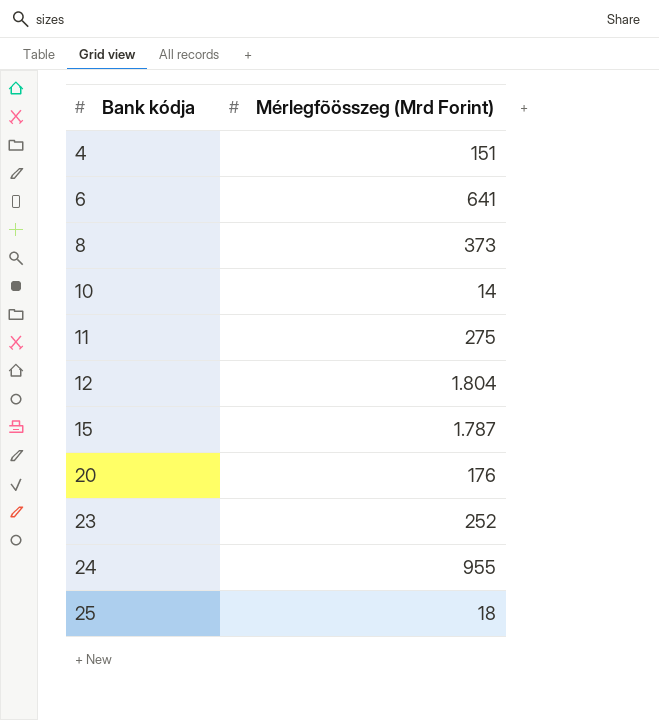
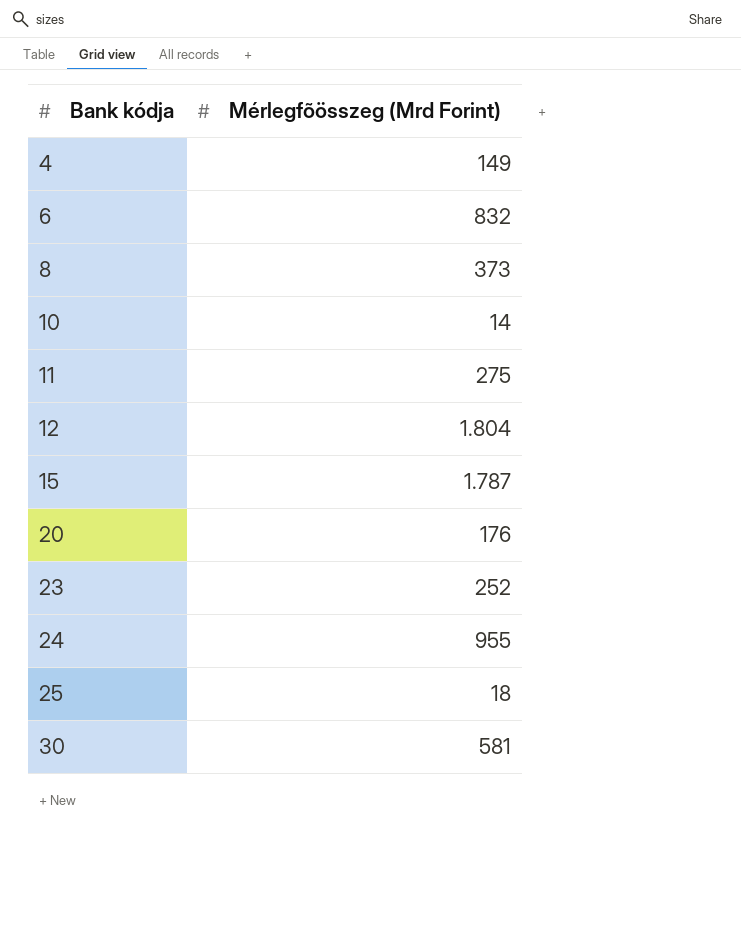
4 | Mérlegfõösszeg (Mrd Forint): 151 -> 149
6 | Mérlegfõösszeg (Mrd Forint): 641 -> 832
row 30: none -> 581

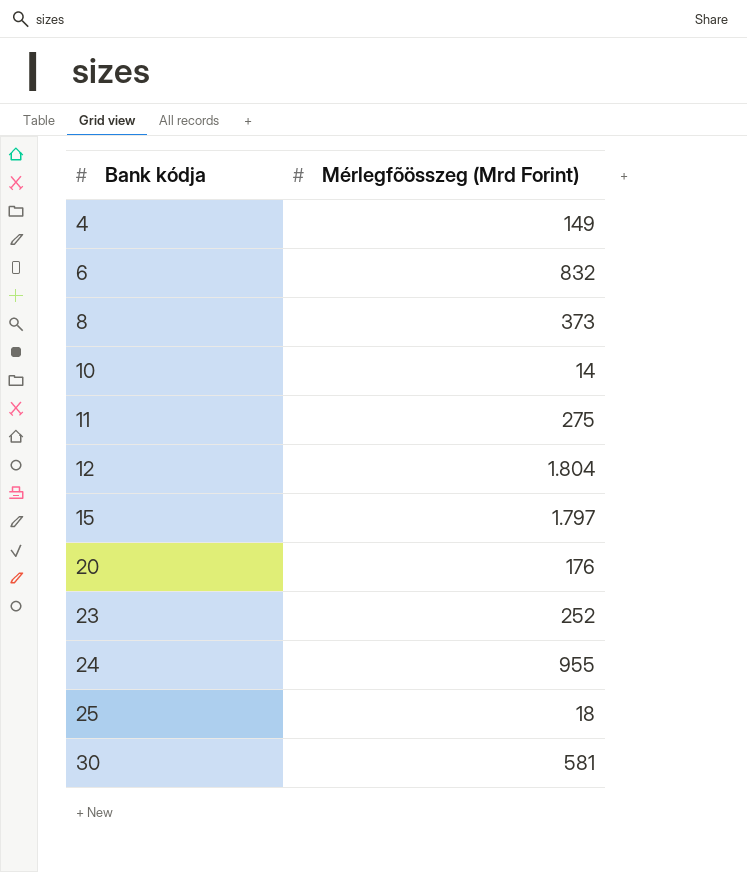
15 | Mérlegfõösszeg (Mrd Forint): 1.787 -> 1.797

